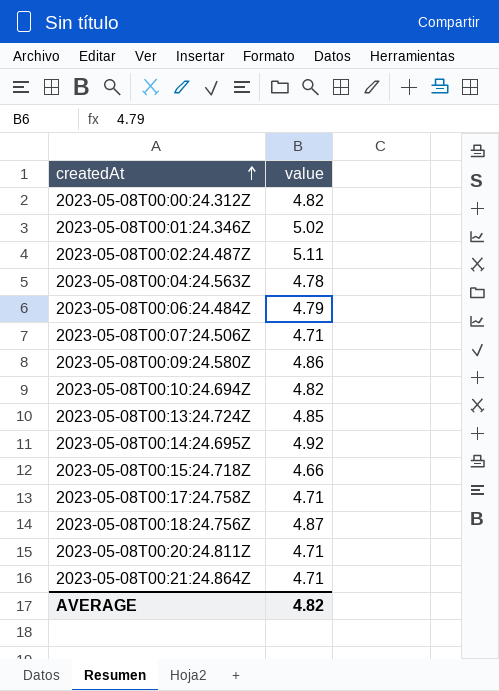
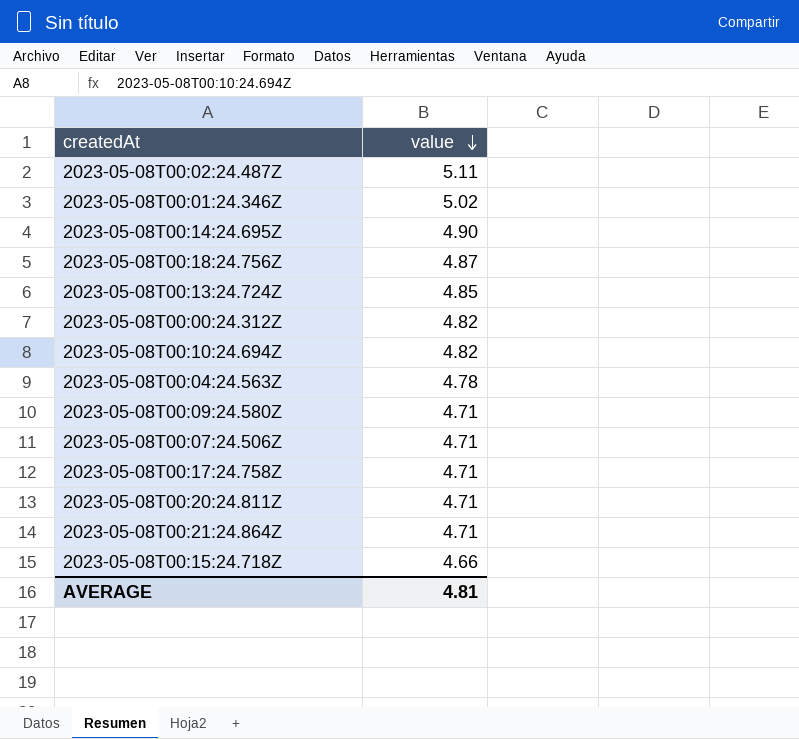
row order: createdAt ascending -> value descending
row 2023-05-08T00:06:24.484Z: 4.79 -> none
2023-05-08T00:14:24.695Z | value: 4.92 -> 4.90
2023-05-08T00:09:24.580Z | value: 4.86 -> 4.71
AVERAGE | value: 4.82 -> 4.81

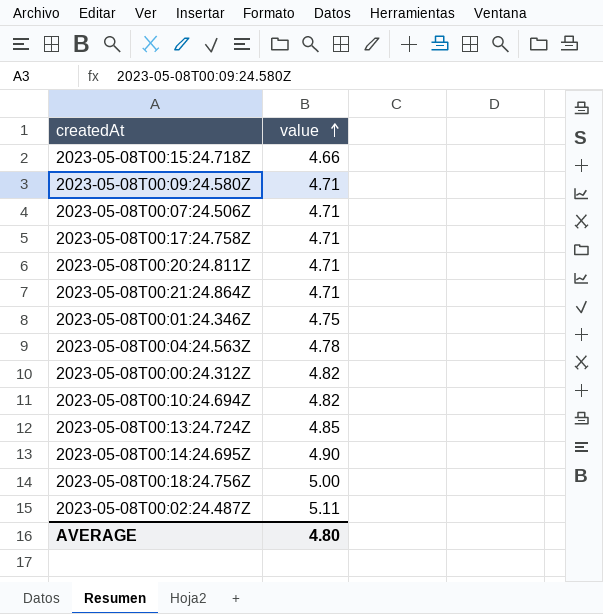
row order: value descending -> value ascending
2023-05-08T00:01:24.346Z | value: 5.02 -> 4.75
2023-05-08T00:18:24.756Z | value: 4.87 -> 5.00
AVERAGE | value: 4.81 -> 4.80

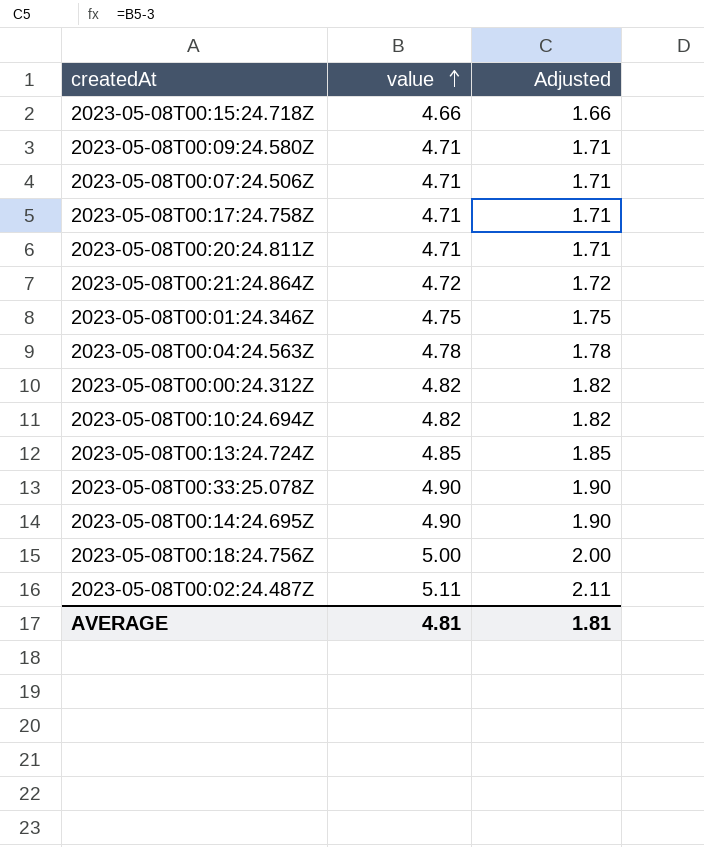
column Adjusted | formula: none -> [value] - 3
2023-05-08T00:21:24.864Z | value: 4.71 -> 4.72
row 2023-05-08T00:33:25.078Z: none -> 4.90 | 1.90
AVERAGE | value: 4.80 -> 4.81

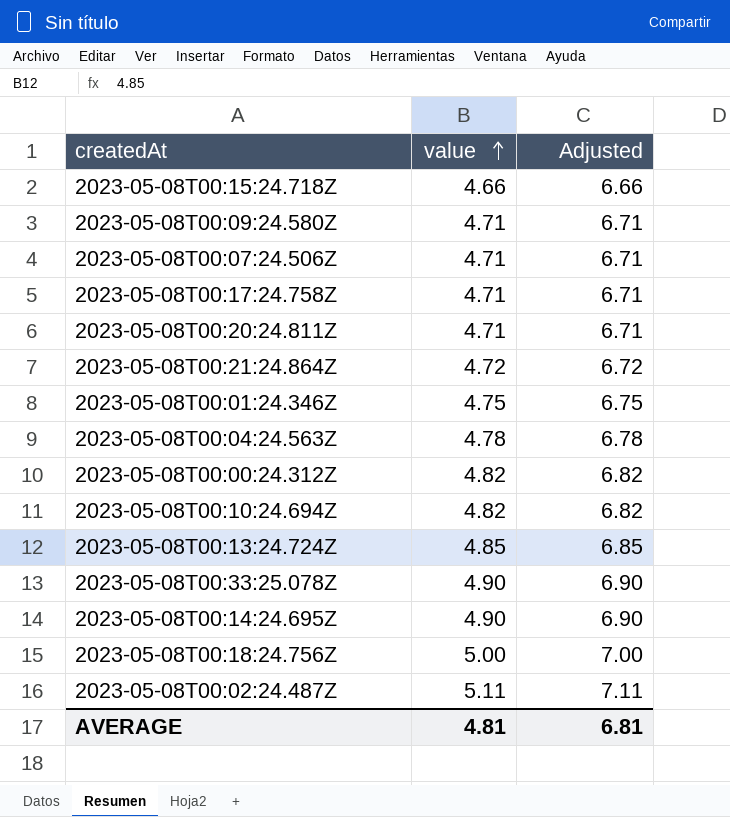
column Adjusted | formula: [value] - 3 -> [value] + 2
AVERAGE | Adjusted: 1.81 -> 6.81

